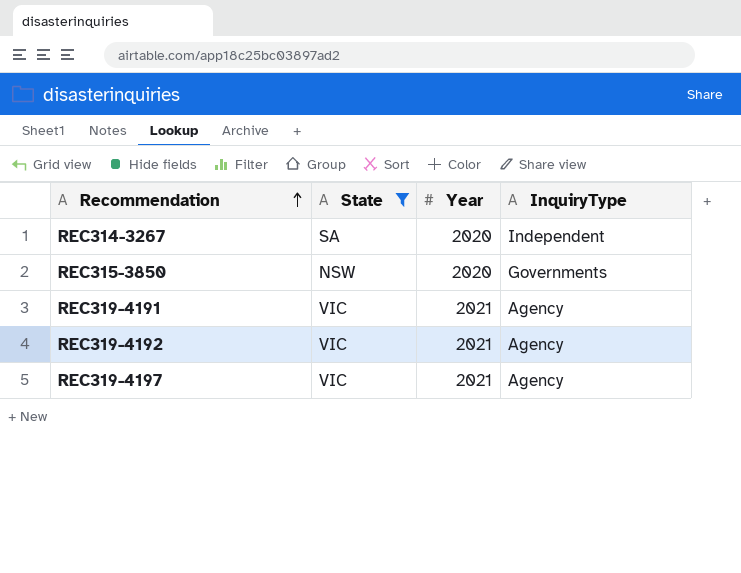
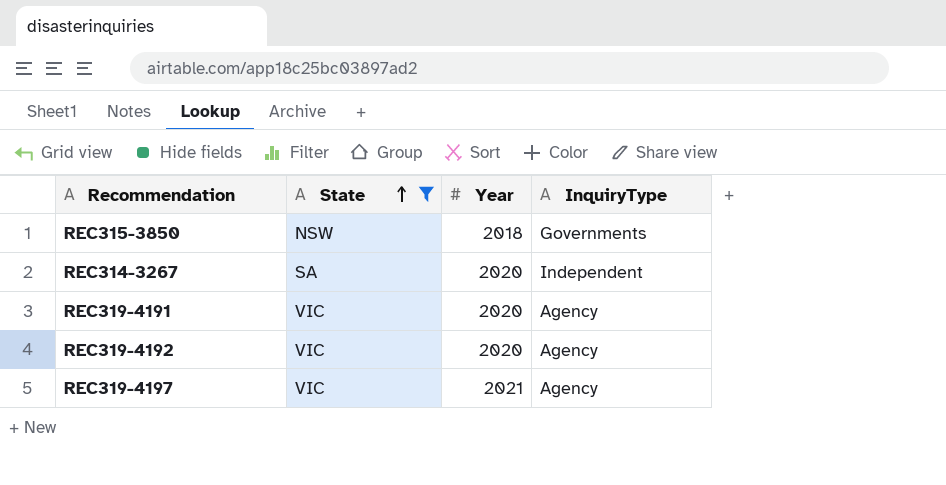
row order: Recommendation ascending -> State ascending
REC315-3850 | Year: 2020 -> 2018
REC319-4191 | Year: 2021 -> 2020
REC319-4192 | Year: 2021 -> 2020

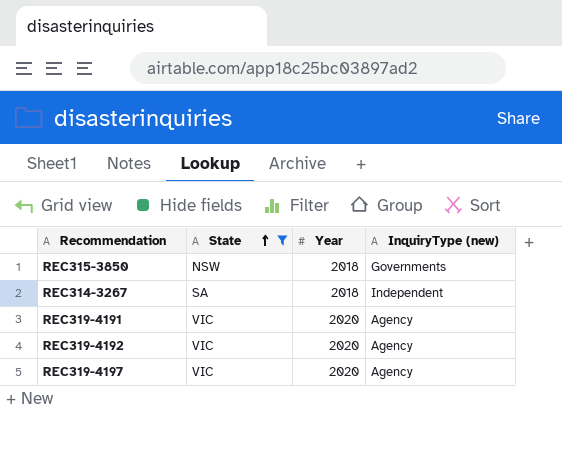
column name: InquiryType -> InquiryType (new)
REC314-3267 | Year: 2020 -> 2018
REC319-4197 | Year: 2021 -> 2020

